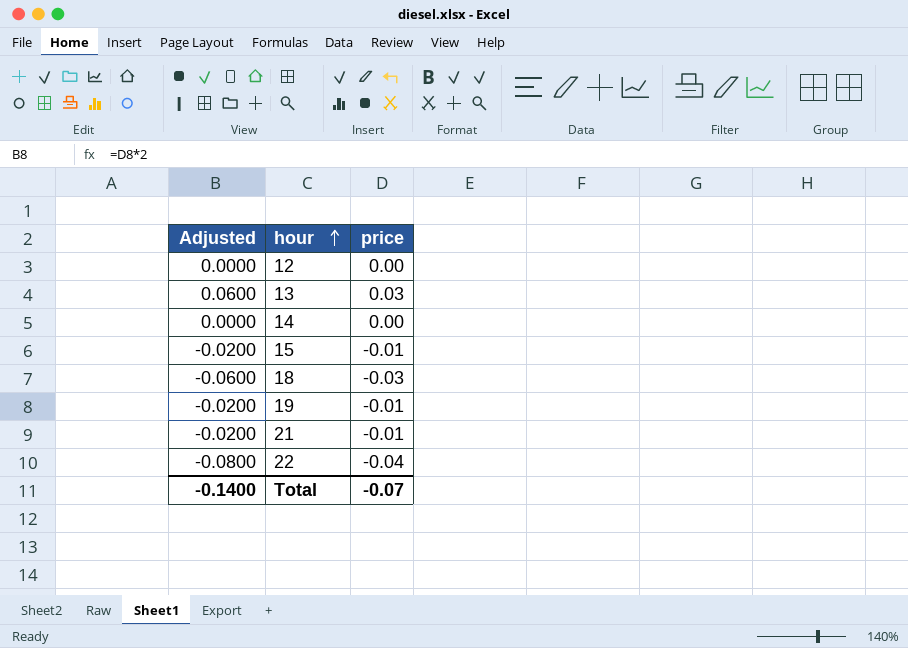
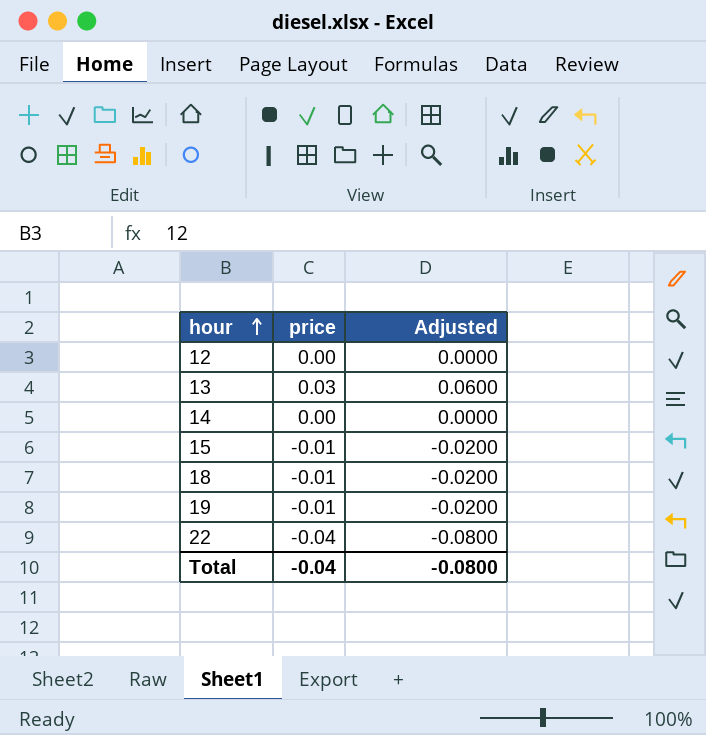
column Adjusted | position: 1 -> 3
row 21: -0.0200 | -0.01 -> none
18 | price: -0.03 -> -0.01
18 | Adjusted: -0.0600 -> -0.0200
Total | price: -0.07 -> -0.04
Total | Adjusted: -0.1400 -> -0.0800

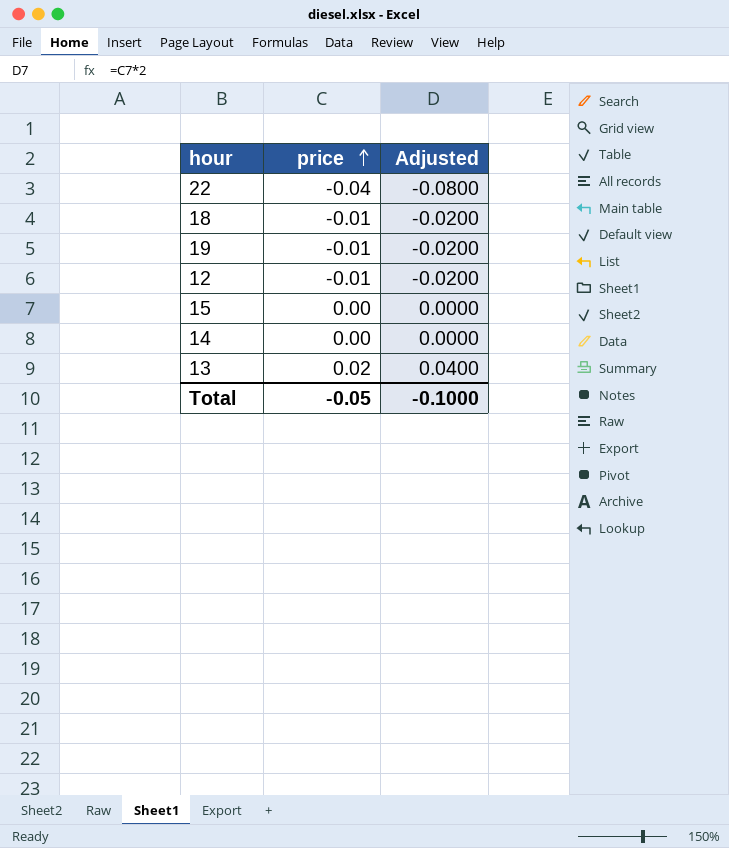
row order: hour ascending -> price ascending
12 | price: 0.00 -> -0.01
12 | Adjusted: 0.0000 -> -0.0200
15 | price: -0.01 -> 0.00
15 | Adjusted: -0.0200 -> 0.0000
13 | price: 0.03 -> 0.02
13 | Adjusted: 0.0600 -> 0.0400
Total | price: -0.04 -> -0.05
Total | Adjusted: -0.0800 -> -0.1000

